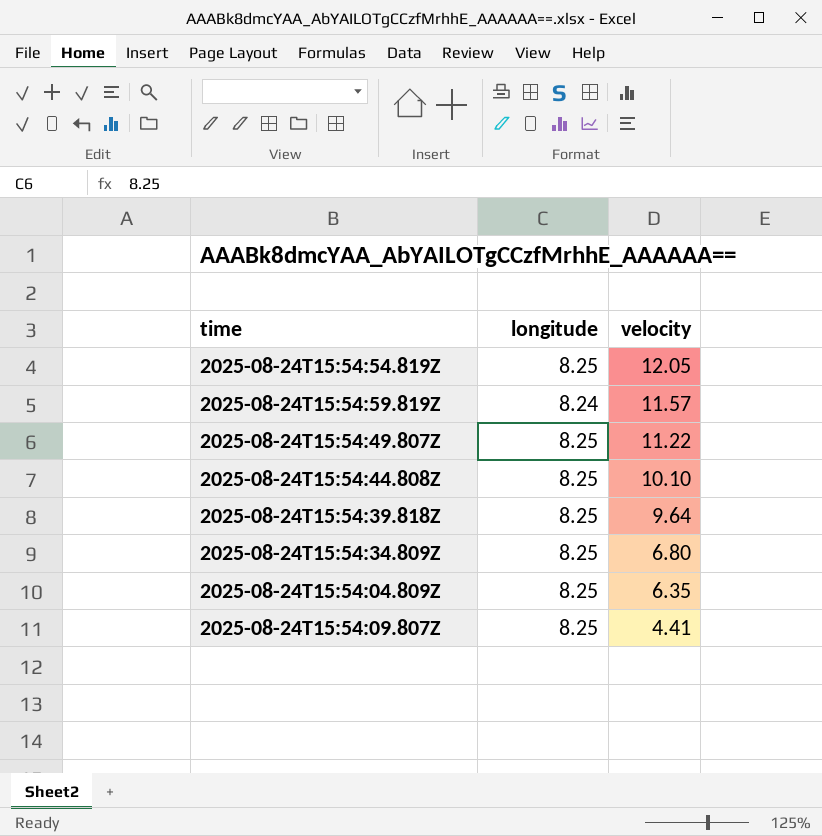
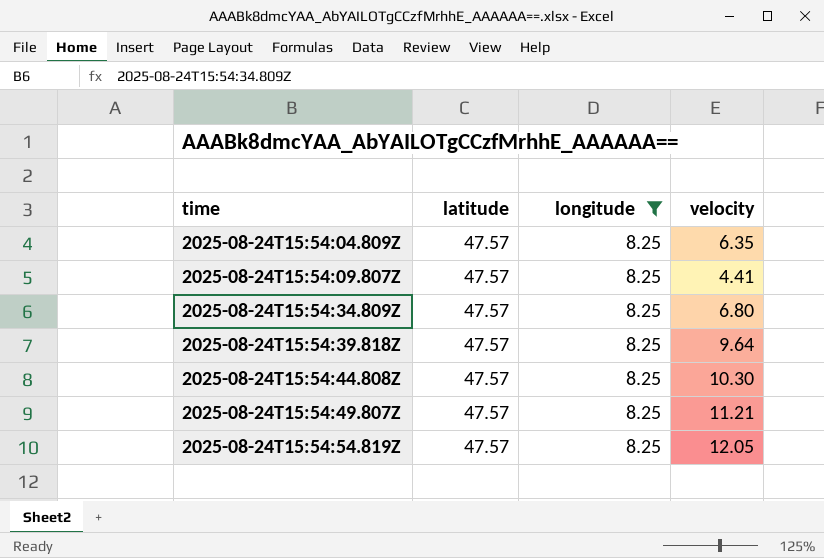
filter: none -> longitude = 8.25
row order: velocity descending -> time ascending
column latitude | position: none -> 2
2025-08-24T15:54:44.808Z | velocity: 10.10 -> 10.30
2025-08-24T15:54:49.807Z | velocity: 11.22 -> 11.21

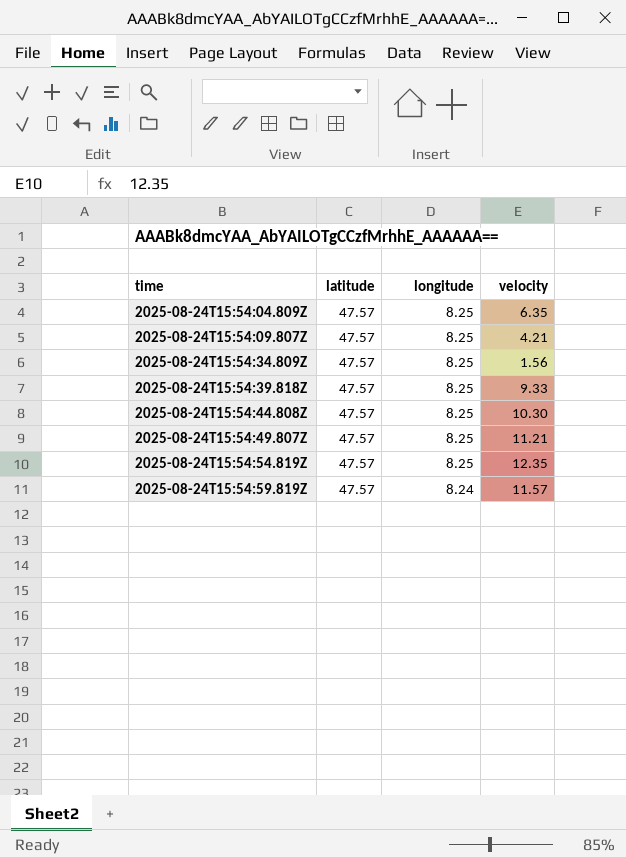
filter: longitude = 8.25 -> none
2025-08-24T15:54:09.807Z | velocity: 4.41 -> 4.21
2025-08-24T15:54:34.809Z | velocity: 6.80 -> 1.56
2025-08-24T15:54:39.818Z | velocity: 9.64 -> 9.33
2025-08-24T15:54:54.819Z | velocity: 12.05 -> 12.35

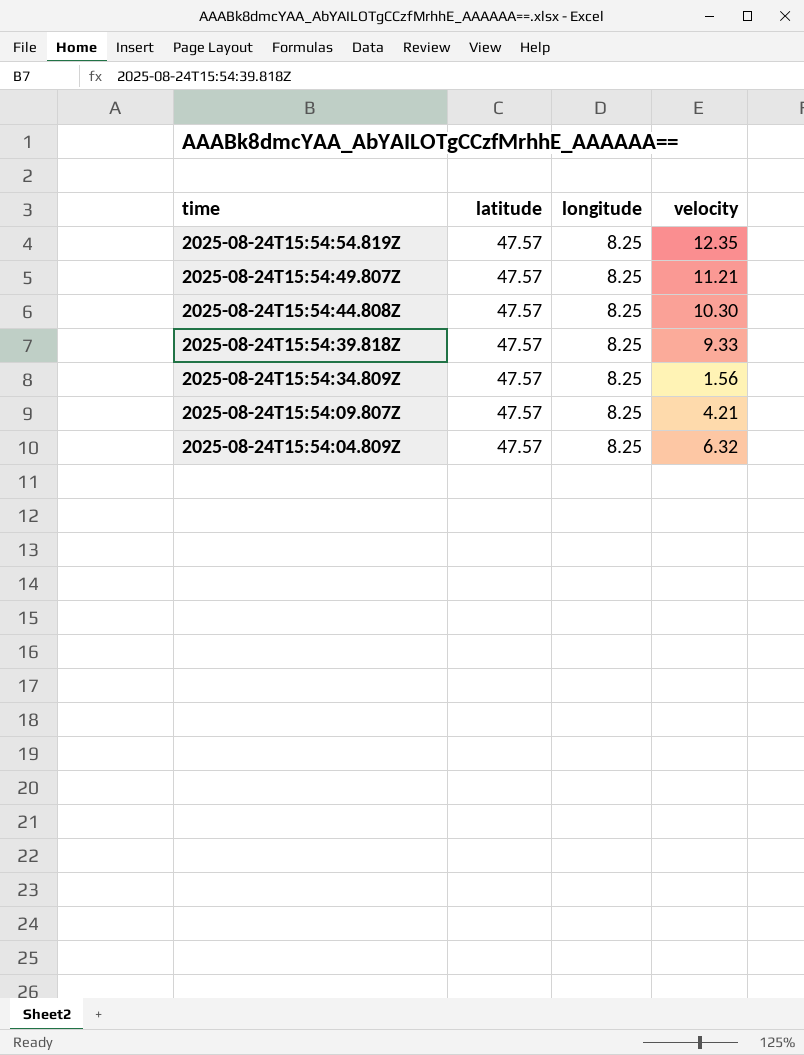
row order: time ascending -> time descending
row 2025-08-24T15:54:59.819Z: 47.57 | 8.24 | 11.57 -> none
2025-08-24T15:54:04.809Z | velocity: 6.35 -> 6.32

